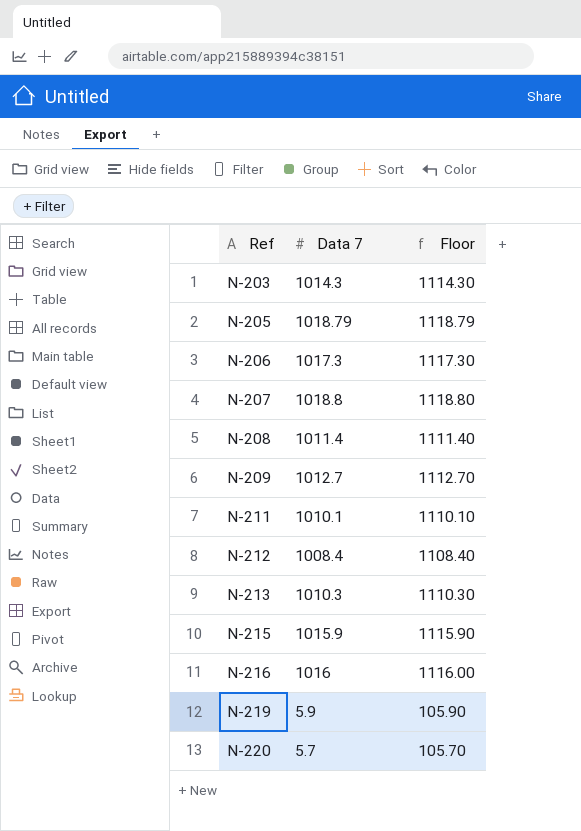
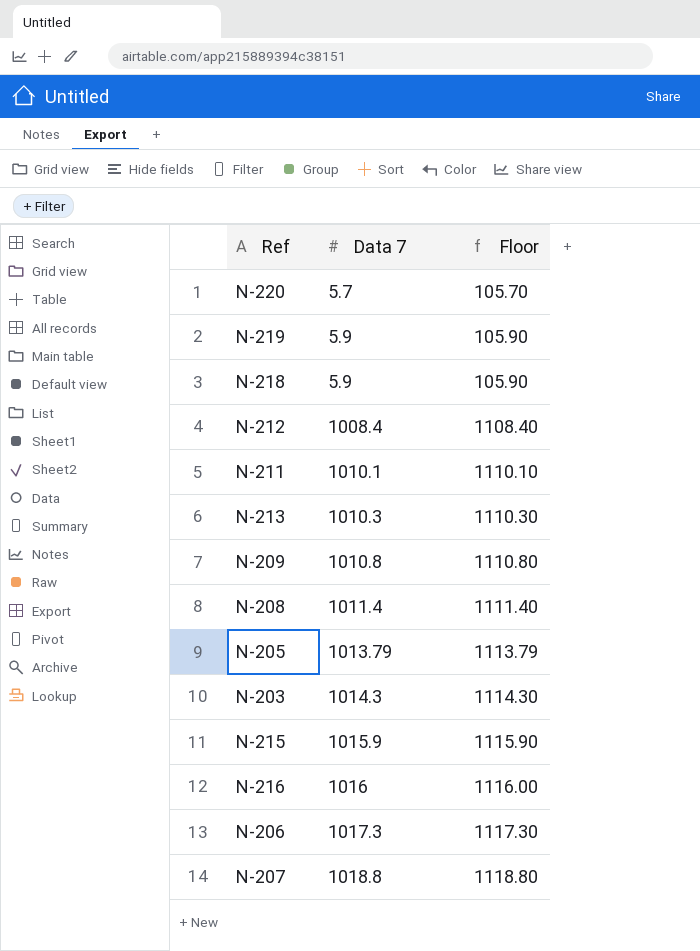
row order: Ref ascending -> Data 7 ascending
row N-218: none -> 5.9 | 105.90
N-209 | Data 7: 1012.7 -> 1010.8
N-209 | Floor: 1112.70 -> 1110.80
N-205 | Data 7: 1018.79 -> 1013.79
N-205 | Floor: 1118.79 -> 1113.79

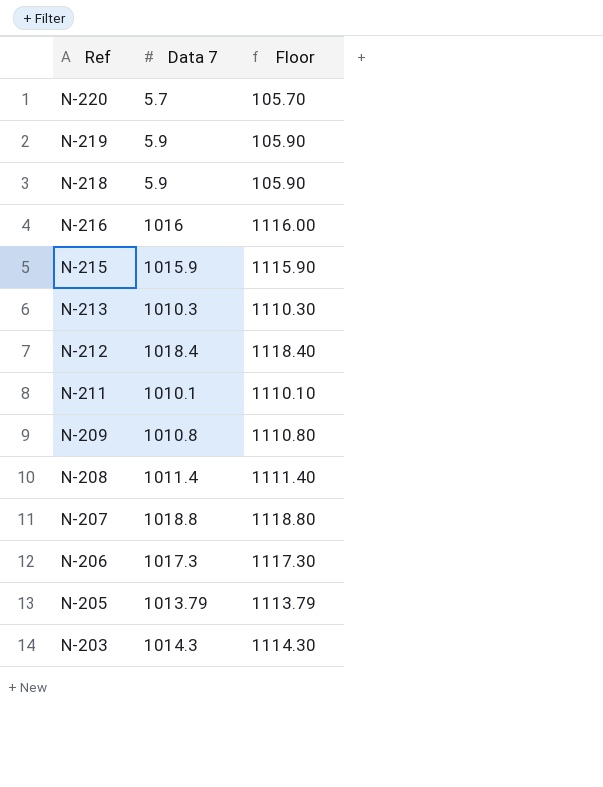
row order: Data 7 ascending -> Ref descending
N-212 | Data 7: 1008.4 -> 1018.4
N-212 | Floor: 1108.40 -> 1118.40

